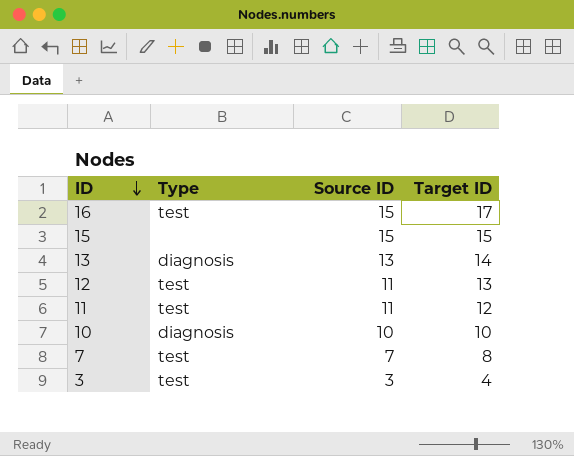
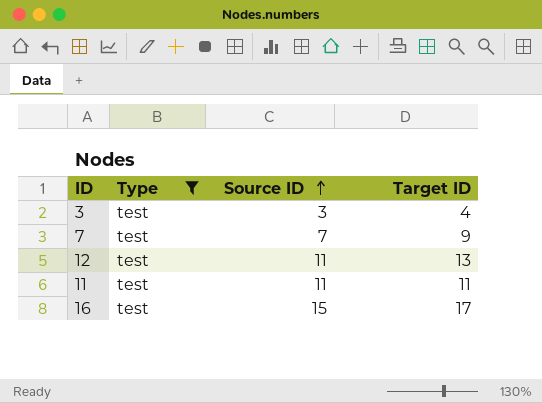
filter: none -> Type = test
row order: ID descending -> Source ID ascending
7 | Target ID: 8 -> 9
11 | Target ID: 12 -> 11

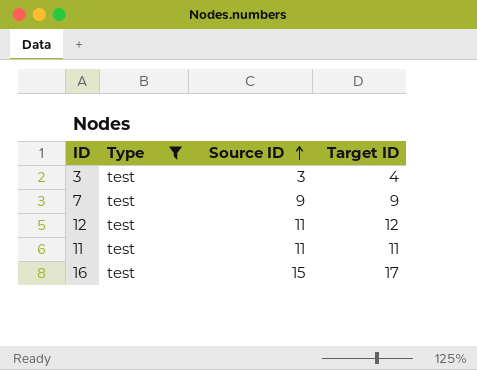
7 | Source ID: 7 -> 9
12 | Target ID: 13 -> 12

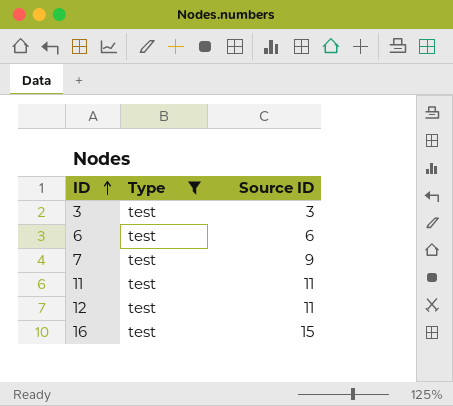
row order: Source ID ascending -> ID ascending
column Target ID | position: 4 -> none
row 6: none -> test | 6

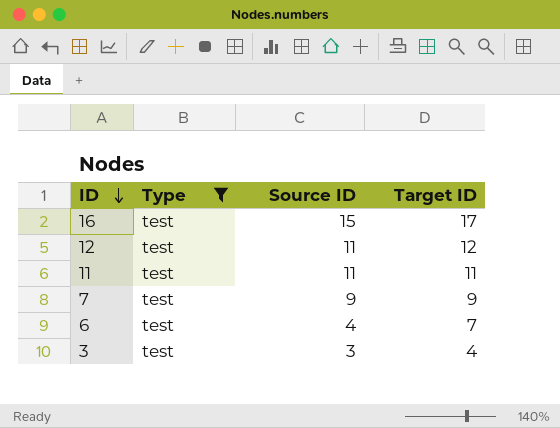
row order: ID ascending -> ID descending
column Target ID | position: none -> 4
6 | Source ID: 6 -> 4

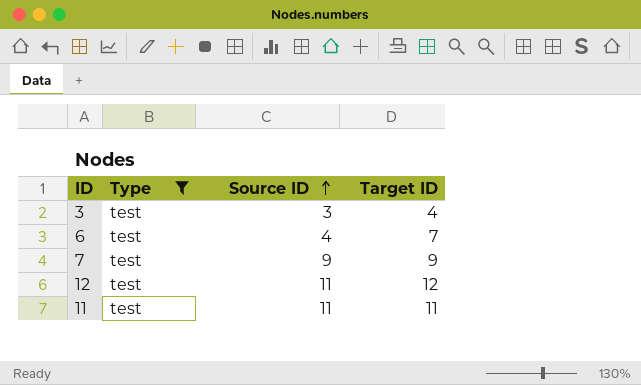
row order: ID descending -> Source ID ascending
row 16: test | 15 | 17 -> none

